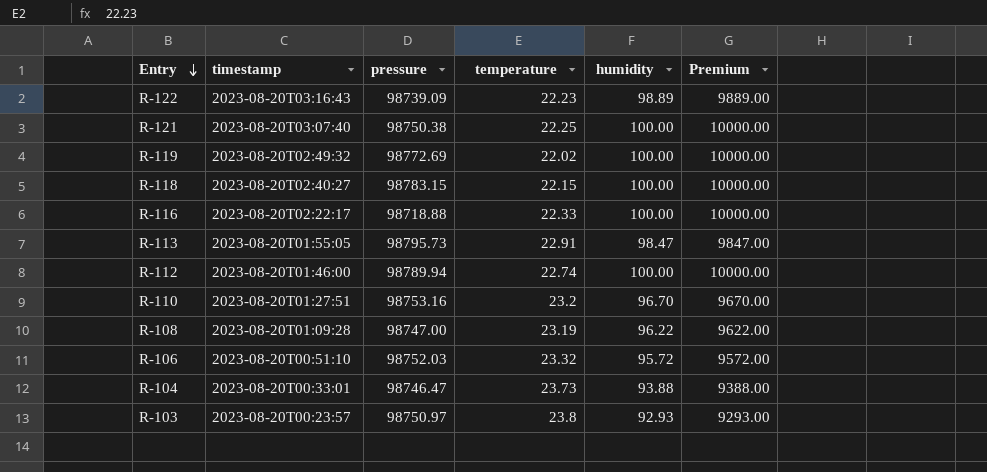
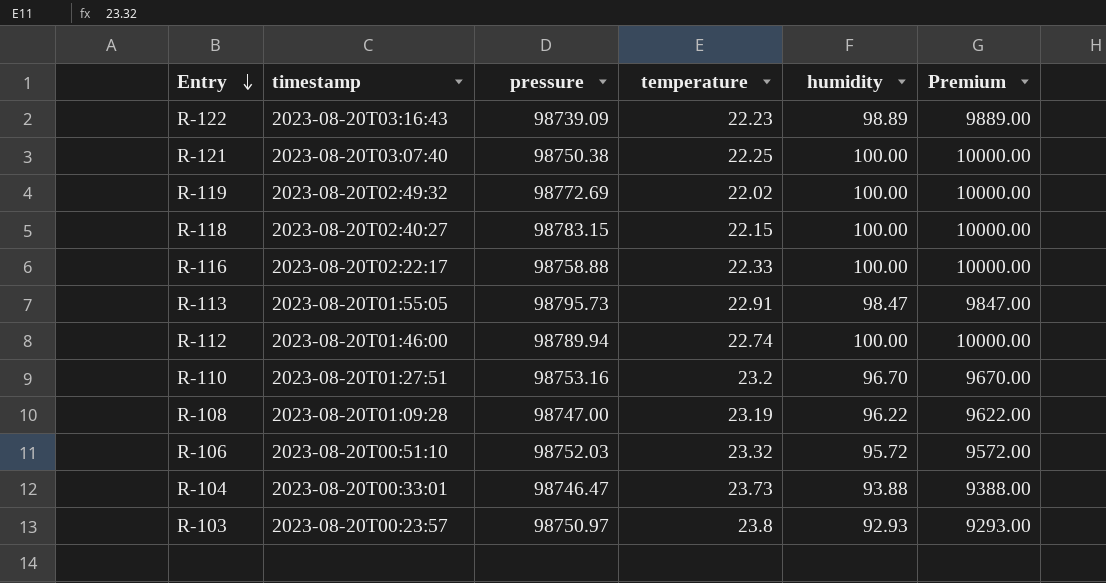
R-116 | pressure: 98718.88 -> 98758.88

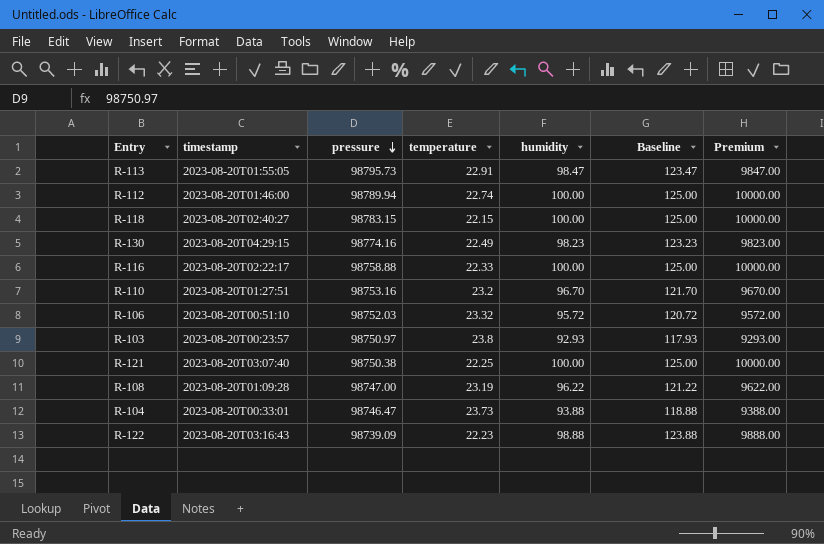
row order: Entry descending -> pressure descending
column Baseline | formula: none -> [humidity] + 25
row R-119: 2023-08-20T02:49:32 | 98772.69 | 22.02 | 100.00 | 10000.00 -> none
row R-130: none -> 2023-08-20T04:29:15 | 98774.16 | 22.49 | 98.23 | 123.23 | 9823.00
R-122 | humidity: 98.89 -> 98.88
R-122 | Premium: 9889.00 -> 9888.00

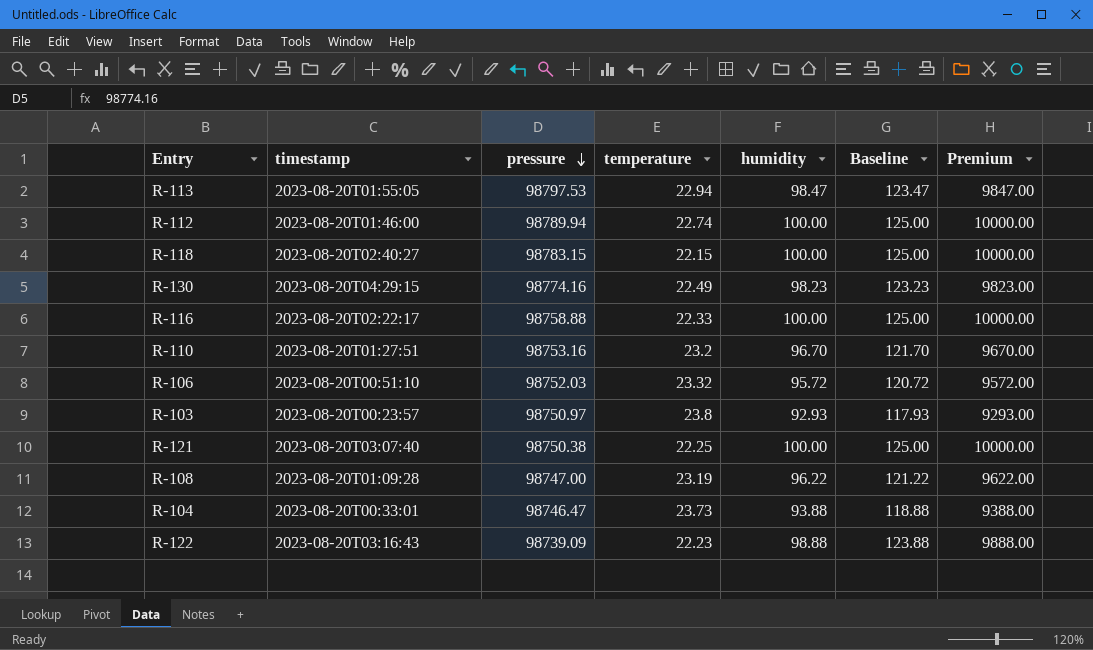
R-113 | pressure: 98795.73 -> 98797.53
R-113 | temperature: 22.91 -> 22.94

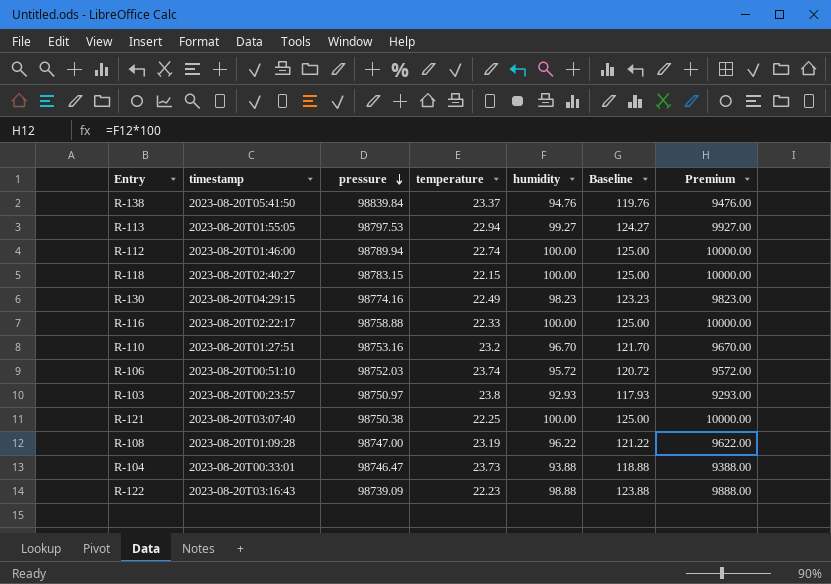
row R-138: none -> 2023-08-20T05:41:50 | 98839.84 | 23.37 | 94.76 | 119.76 | 9476.00
R-113 | humidity: 98.47 -> 99.27
R-113 | Baseline: 123.47 -> 124.27
R-113 | Premium: 9847.00 -> 9927.00
R-106 | temperature: 23.32 -> 23.74

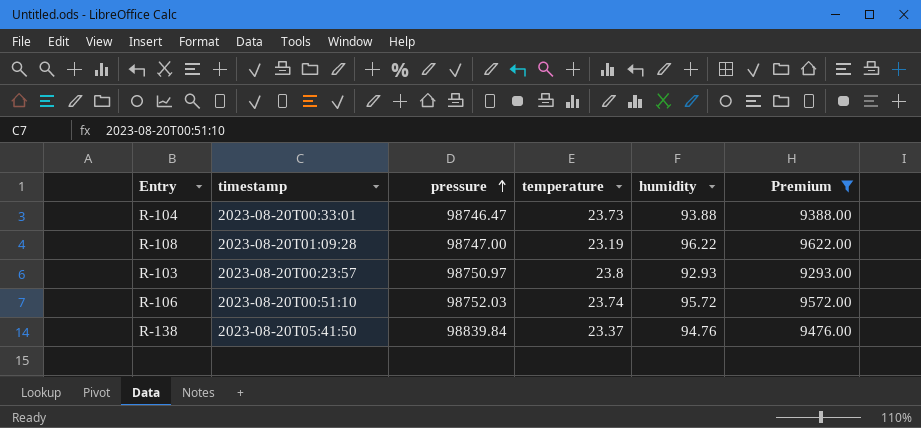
filter: none -> Premium <= 9622.00
row order: pressure descending -> pressure ascending
column Baseline | formula: [humidity] + 25 -> none

